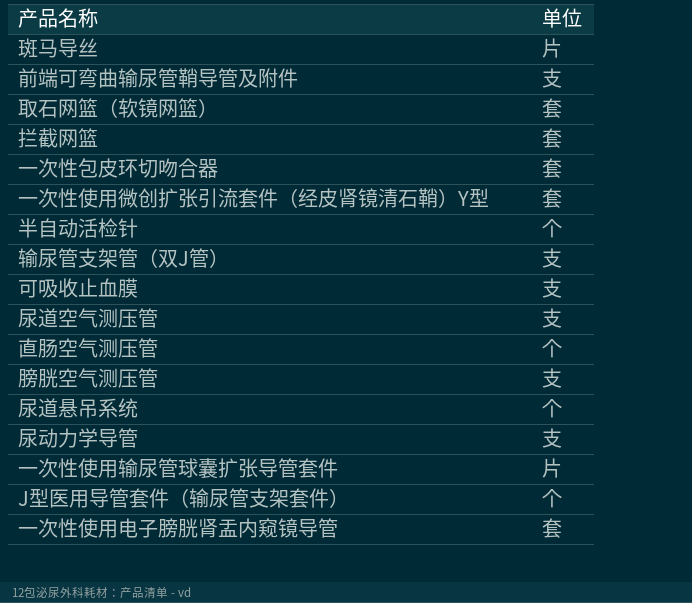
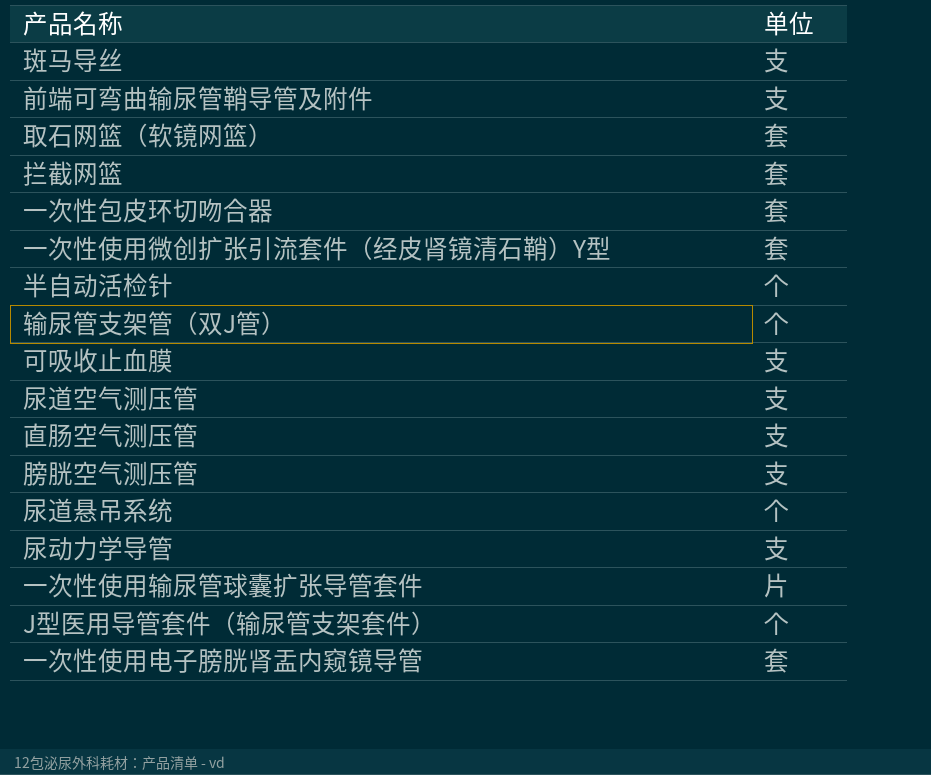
斑马导丝 | 单位: 片 -> 支
输尿管支架管（双J管） | 单位: 支 -> 个
直肠空气测压管 | 单位: 个 -> 支

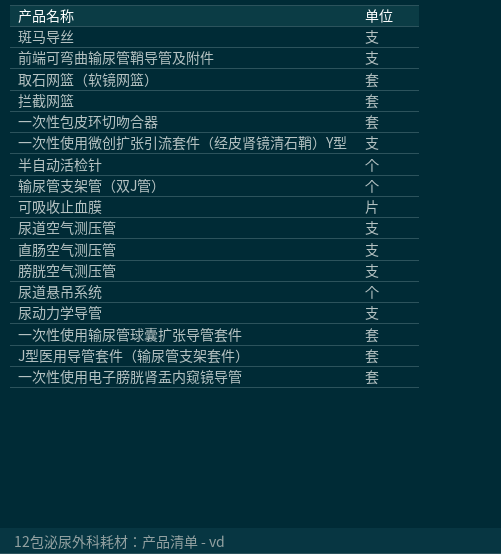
一次性使用微创扩张引流套件（经皮肾镜清石鞘）Y型 | 单位: 套 -> 支
可吸收止血膜 | 单位: 支 -> 片
一次性使用输尿管球囊扩张导管套件 | 单位: 片 -> 套
J型医用导管套件（输尿管支架套件） | 单位: 个 -> 套

